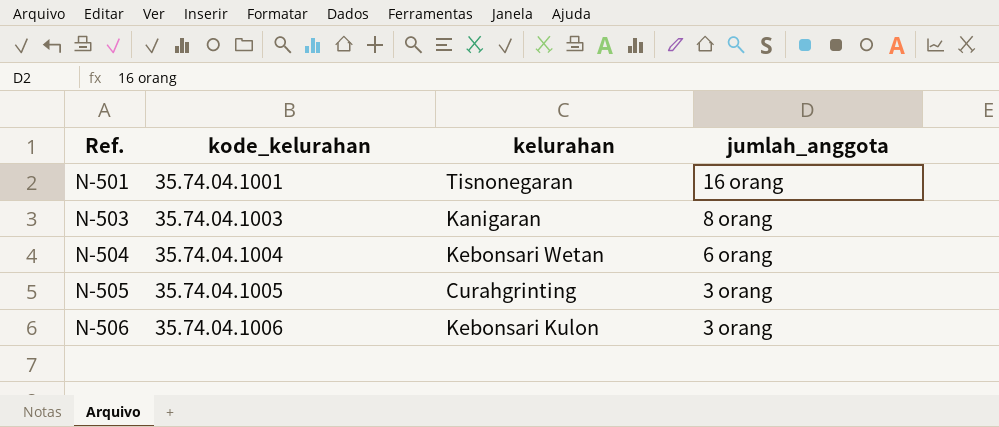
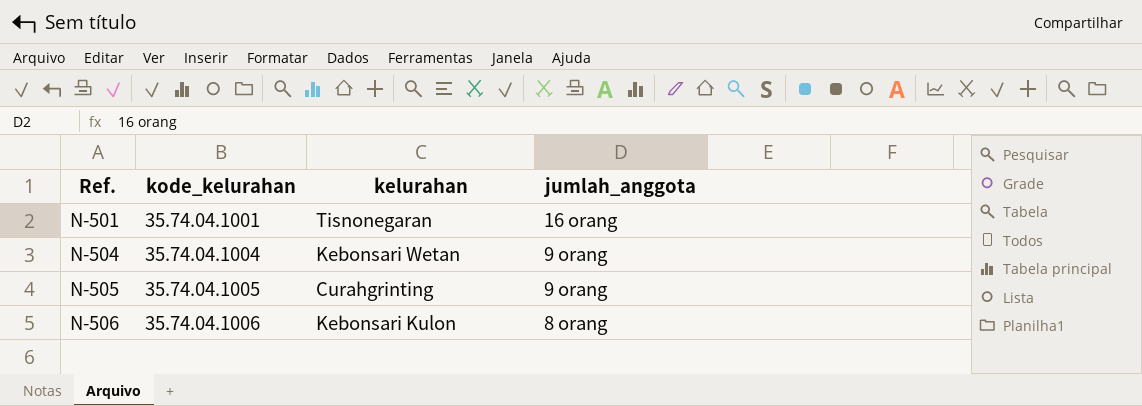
row N-503: 35.74.04.1003 | Kanigaran | 8 orang -> none
N-504 | jumlah_anggota: 6 orang -> 9 orang
N-505 | jumlah_anggota: 3 orang -> 9 orang
N-506 | jumlah_anggota: 3 orang -> 8 orang

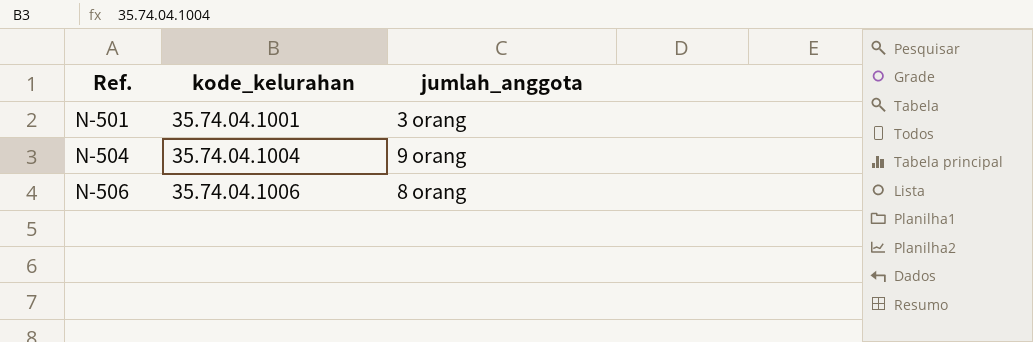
column kelurahan | position: 3 -> none
row N-505: 35.74.04.1005 | Curahgrinting | 9 orang -> none
N-501 | jumlah_anggota: 16 orang -> 3 orang

